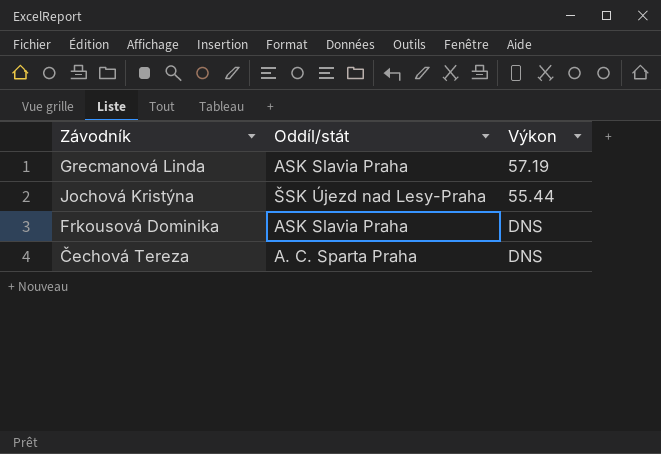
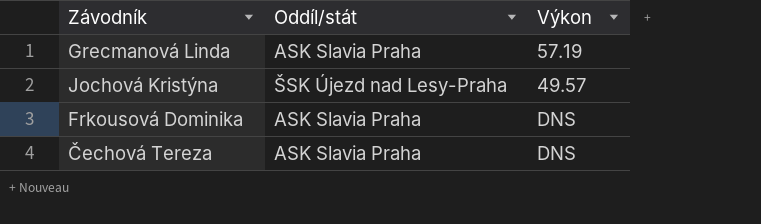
Jochová Kristýna | Výkon: 55.44 -> 49.57
Čechová Tereza | Oddíl/stát: A. C. Sparta Praha -> ASK Slavia Praha

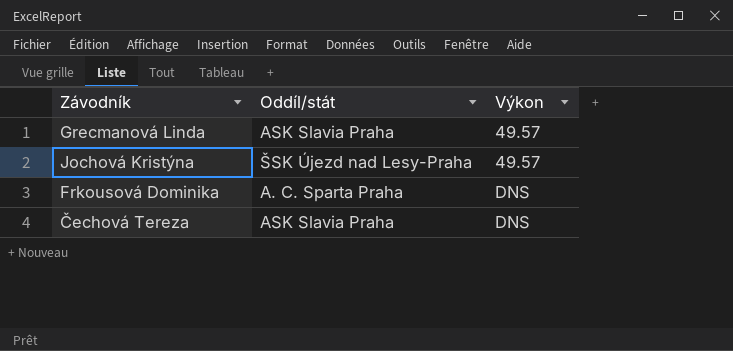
Grecmanová Linda | Výkon: 57.19 -> 49.57
Frkousová Dominika | Oddíl/stát: ASK Slavia Praha -> A. C. Sparta Praha

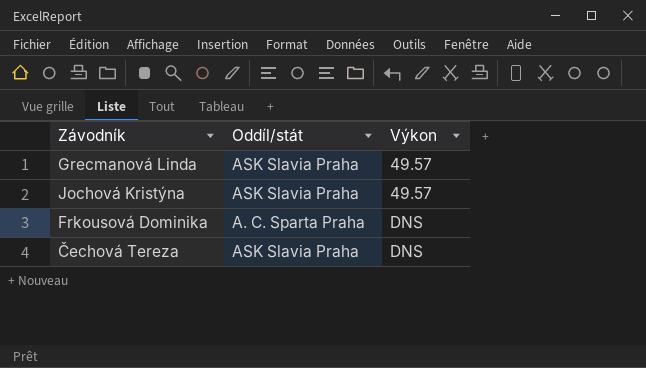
Jochová Kristýna | Oddíl/stát: ŠSK Újezd nad Lesy-Praha -> ASK Slavia Praha

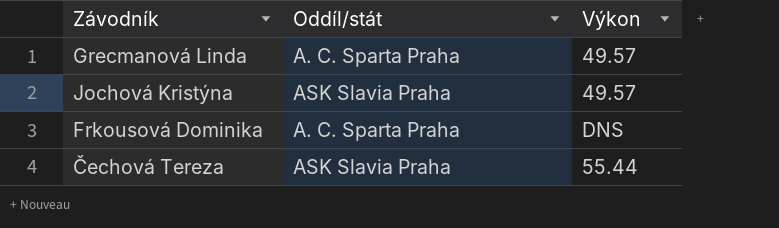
Grecmanová Linda | Oddíl/stát: ASK Slavia Praha -> A. C. Sparta Praha
Čechová Tereza | Výkon: DNS -> 55.44

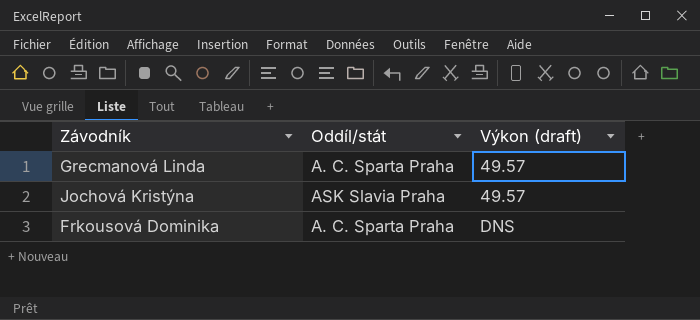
column name: Výkon -> Výkon (draft)
row Čechová Tereza: ASK Slavia Praha | 55.44 -> none

